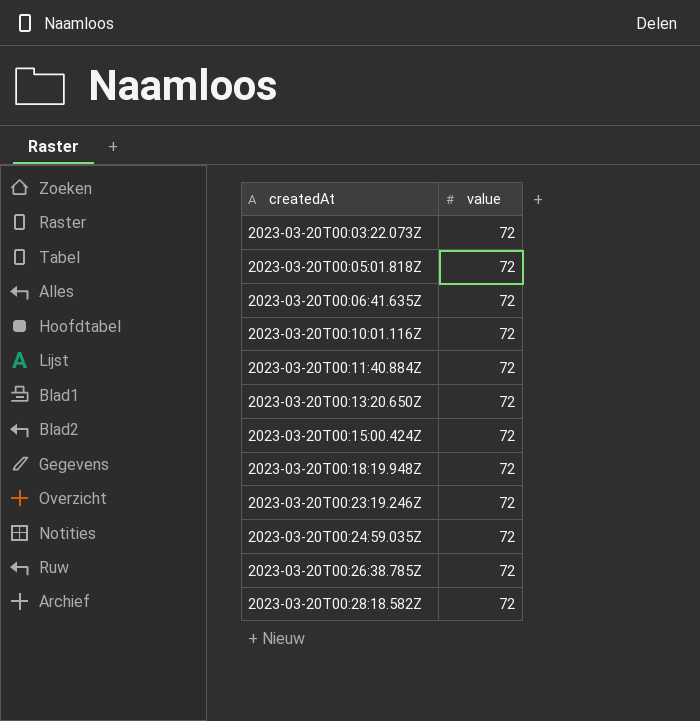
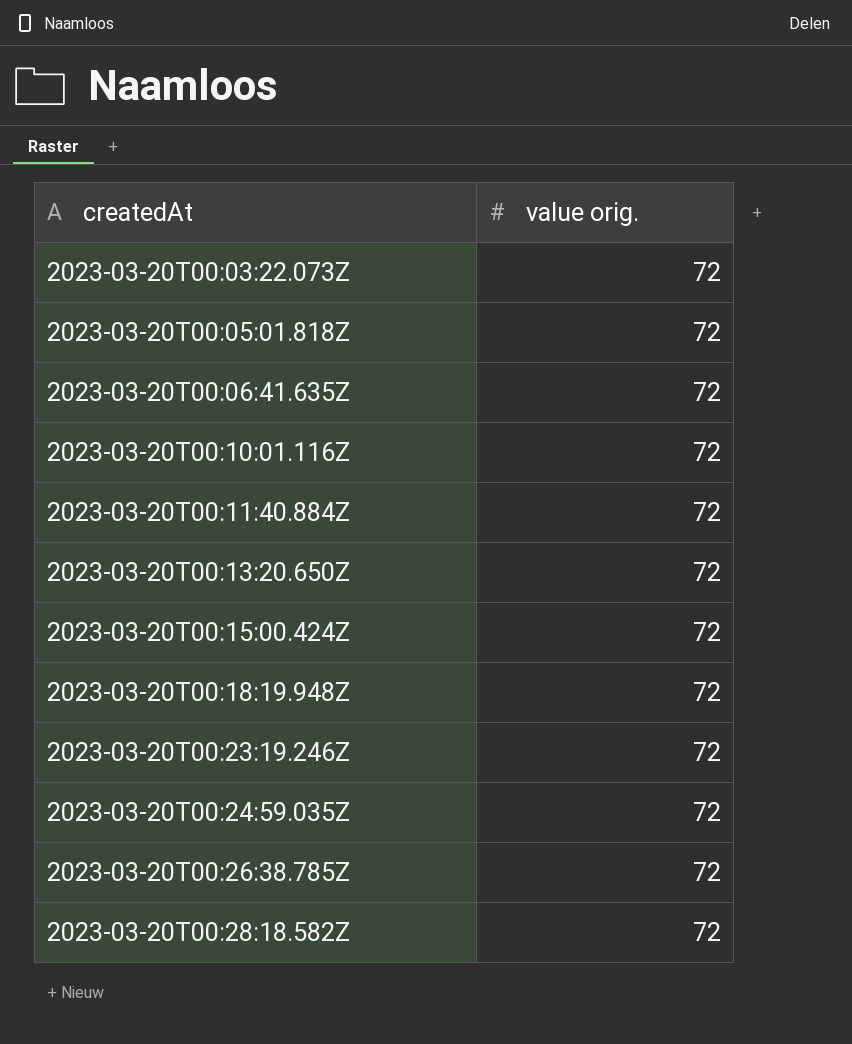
column name: value -> value orig.

